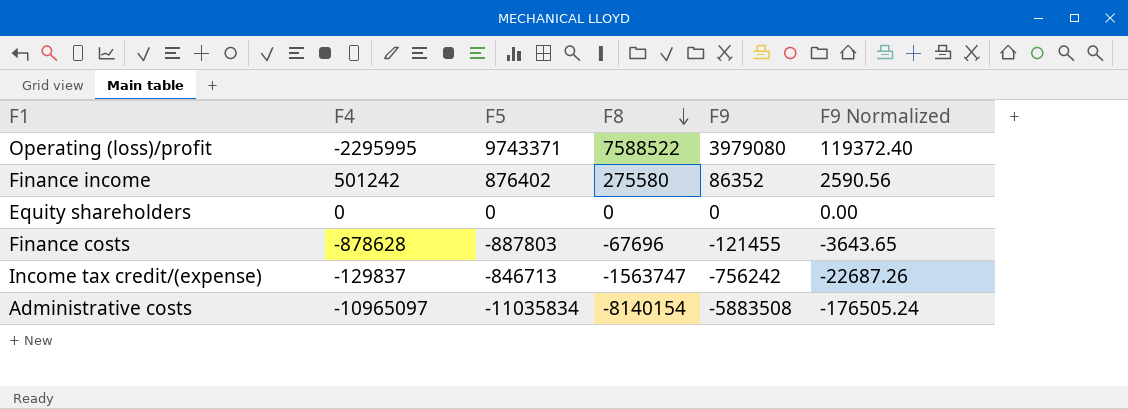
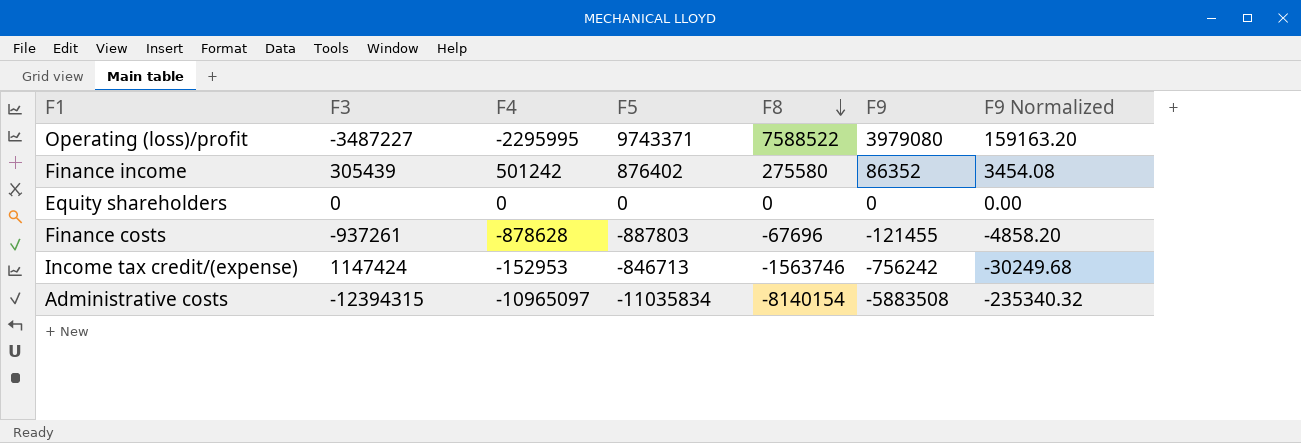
column F3 | position: none -> 2
column F9 Normalized | formula: [F9] * 0.03 -> [F9] * 0.04
Income tax credit/(expense) | F4: -129837 -> -152953
Income tax credit/(expense) | F8: -1563747 -> -1563746

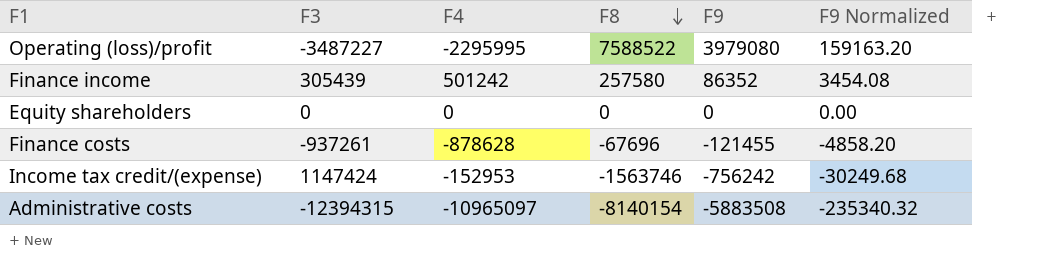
column F5 | position: 4 -> none
Finance income | F8: 275580 -> 257580

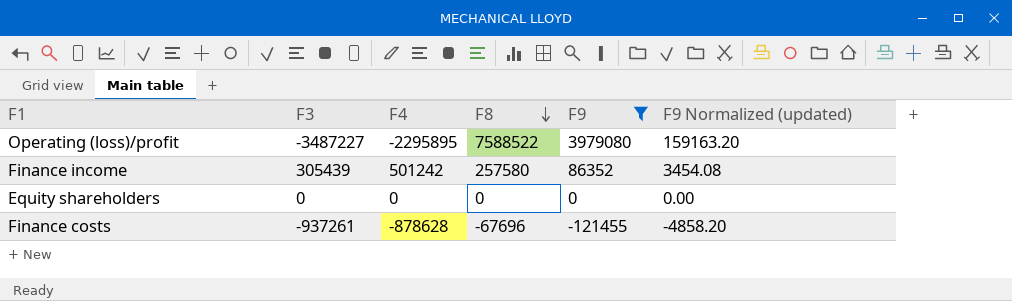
filter: none -> F9 >= -121455
column name: F9 Normalized -> F9 Normalized (updated)
Operating (loss)/profit | F4: -2295995 -> -2295895

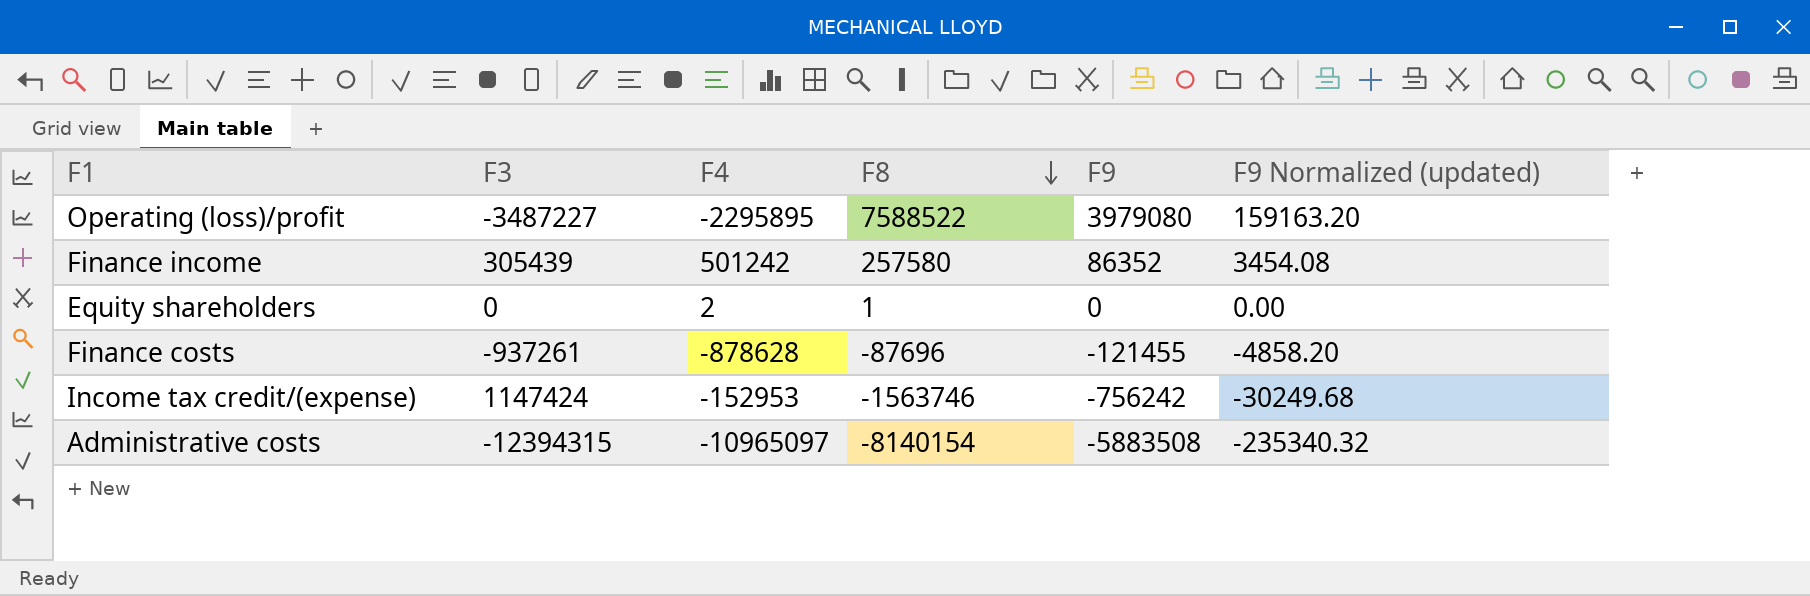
filter: F9 >= -121455 -> none
Equity shareholders | F4: 0 -> 2
Equity shareholders | F8: 0 -> 1
Finance costs | F8: -67696 -> -87696

